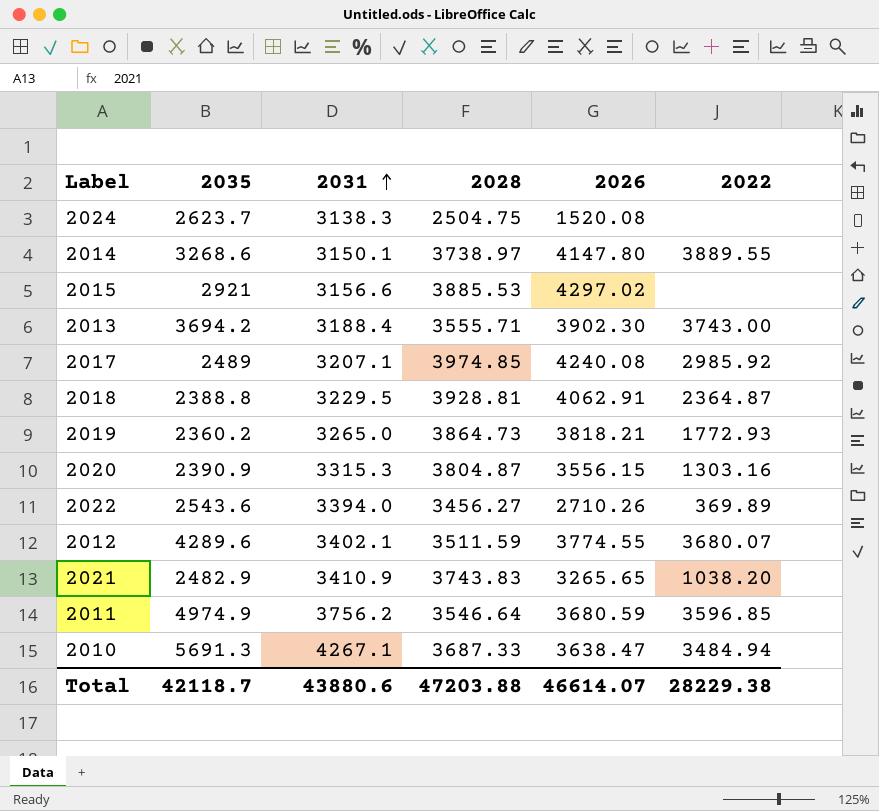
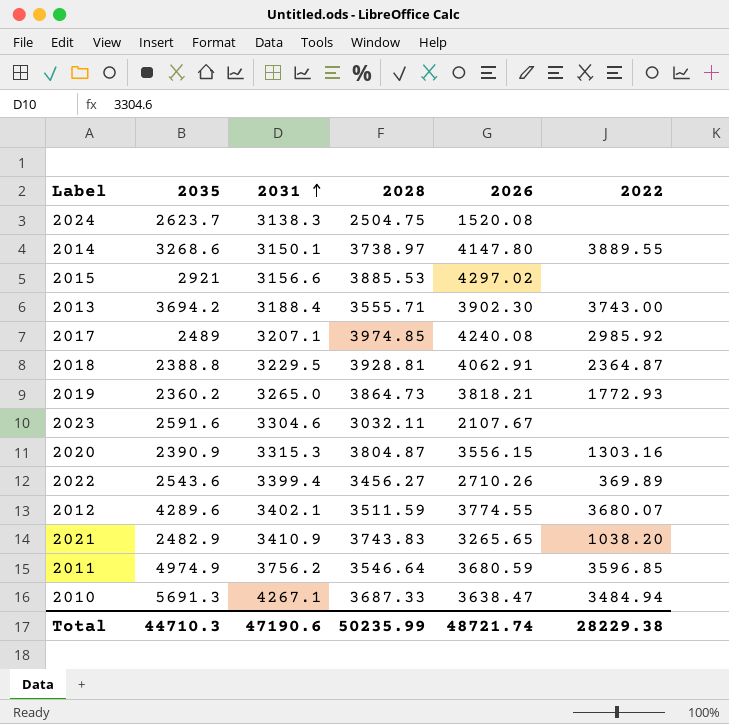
row 2023: none -> 2591.6 | 3304.6 | 3032.11 | 2107.67 | none
2022 | 2031: 3394.0 -> 3399.4
Total | 2035: 42118.7 -> 44710.3
Total | 2031: 43880.6 -> 47190.6
Total | 2028: 47203.88 -> 50235.99
Total | 2026: 46614.07 -> 48721.74

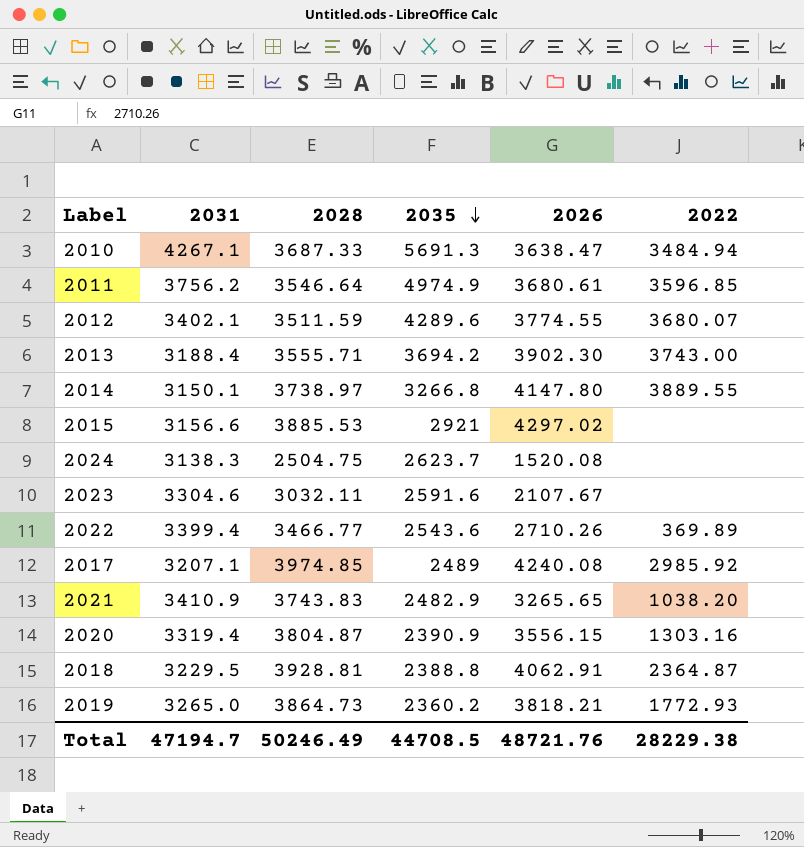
row order: 2031 ascending -> 2035 descending
column 2035 | position: 2 -> 4
2011 | 2026: 3680.59 -> 3680.61
2014 | 2035: 3268.6 -> 3266.8
2022 | 2028: 3456.27 -> 3466.77
2020 | 2031: 3315.3 -> 3319.4
Total | 2031: 47190.6 -> 47194.7
Total | 2028: 50235.99 -> 50246.49
Total | 2035: 44710.3 -> 44708.5
Total | 2026: 48721.74 -> 48721.76

